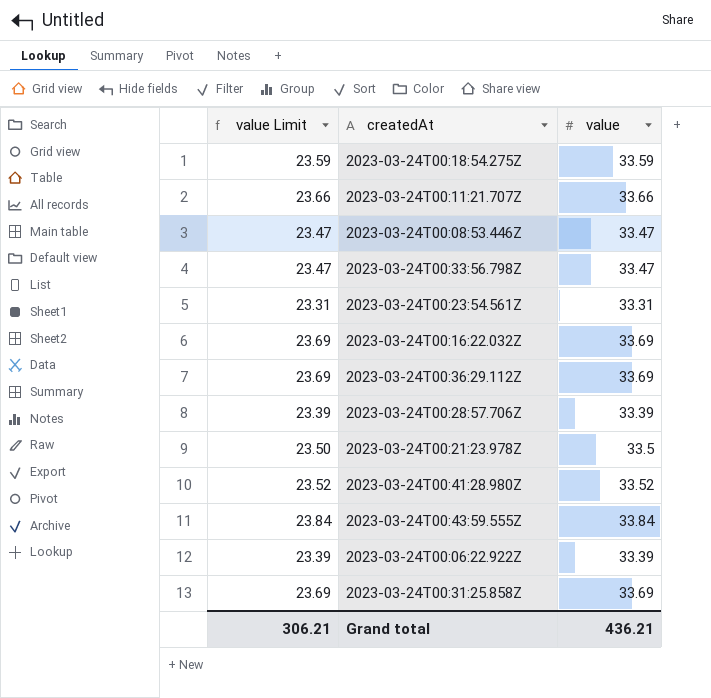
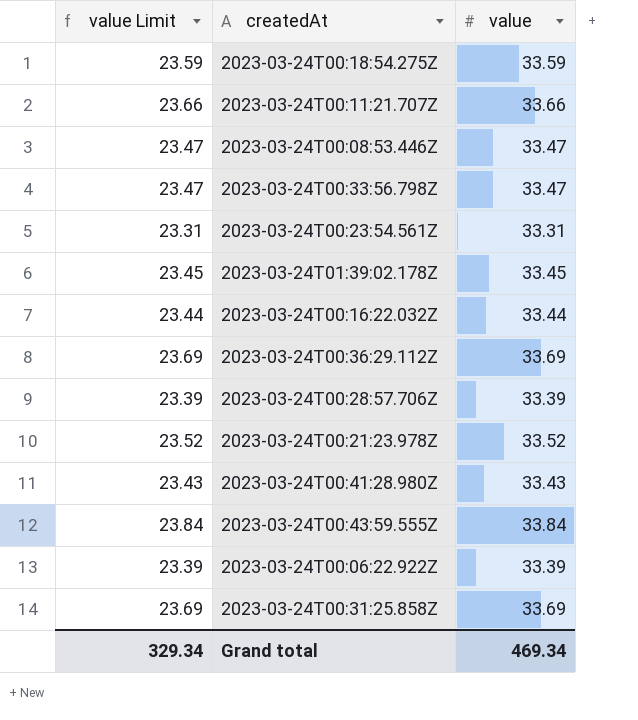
row 2023-03-24T01:39:02.178Z: none -> 23.45 | 33.45
2023-03-24T00:16:22.032Z | value Limit: 23.69 -> 23.44
2023-03-24T00:16:22.032Z | value: 33.69 -> 33.44
2023-03-24T00:21:23.978Z | value Limit: 23.50 -> 23.52
2023-03-24T00:21:23.978Z | value: 33.5 -> 33.52
2023-03-24T00:41:28.980Z | value Limit: 23.52 -> 23.43
2023-03-24T00:41:28.980Z | value: 33.52 -> 33.43
Grand total | value Limit: 306.21 -> 329.34
Grand total | value: 436.21 -> 469.34

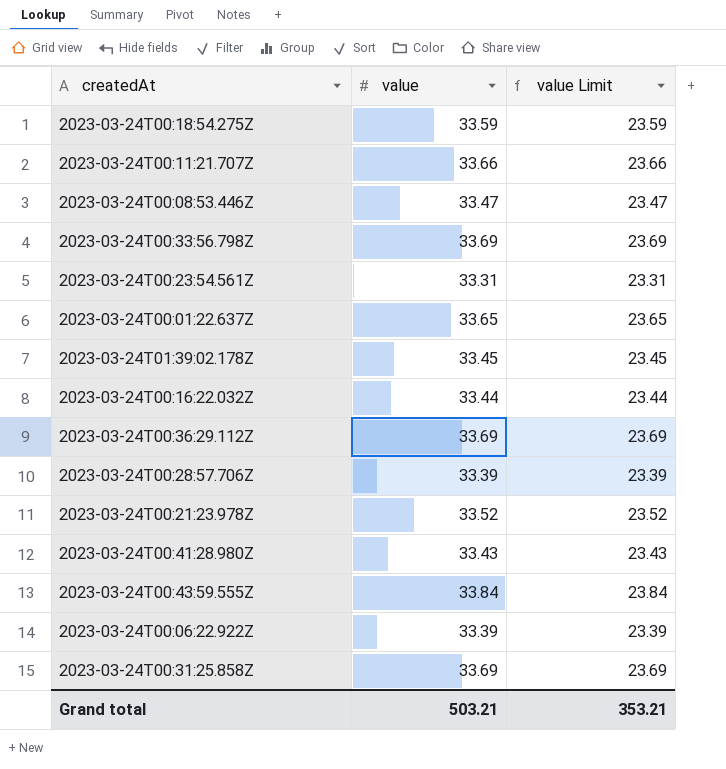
column value Limit | position: 1 -> 3
2023-03-24T00:33:56.798Z | value: 33.47 -> 33.69
2023-03-24T00:33:56.798Z | value Limit: 23.47 -> 23.69
row 2023-03-24T00:01:22.637Z: none -> 33.65 | 23.65
Grand total | value: 469.34 -> 503.21
Grand total | value Limit: 329.34 -> 353.21

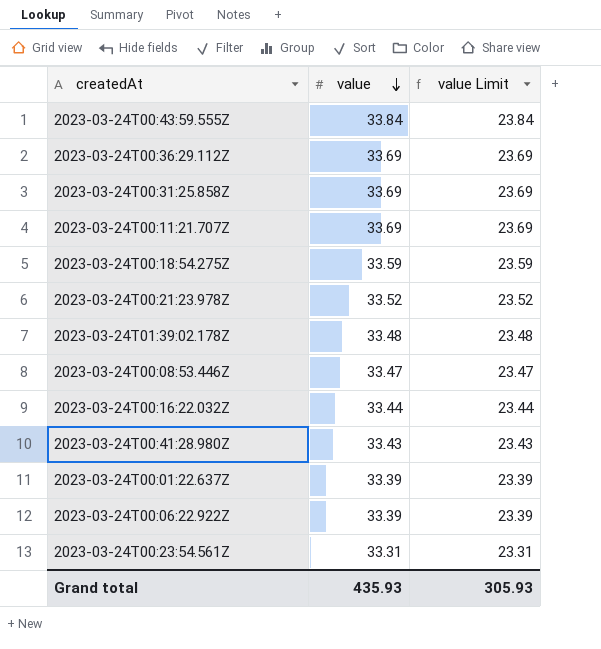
row order: none -> value descending
row 2023-03-24T00:33:56.798Z: 33.69 | 23.69 -> none
row 2023-03-24T00:28:57.706Z: 33.39 | 23.39 -> none
2023-03-24T00:11:21.707Z | value: 33.66 -> 33.69
2023-03-24T00:11:21.707Z | value Limit: 23.66 -> 23.69
2023-03-24T01:39:02.178Z | value: 33.45 -> 33.48
2023-03-24T01:39:02.178Z | value Limit: 23.45 -> 23.48
2023-03-24T00:01:22.637Z | value: 33.65 -> 33.39
2023-03-24T00:01:22.637Z | value Limit: 23.65 -> 23.39
Grand total | value: 503.21 -> 435.93
Grand total | value Limit: 353.21 -> 305.93

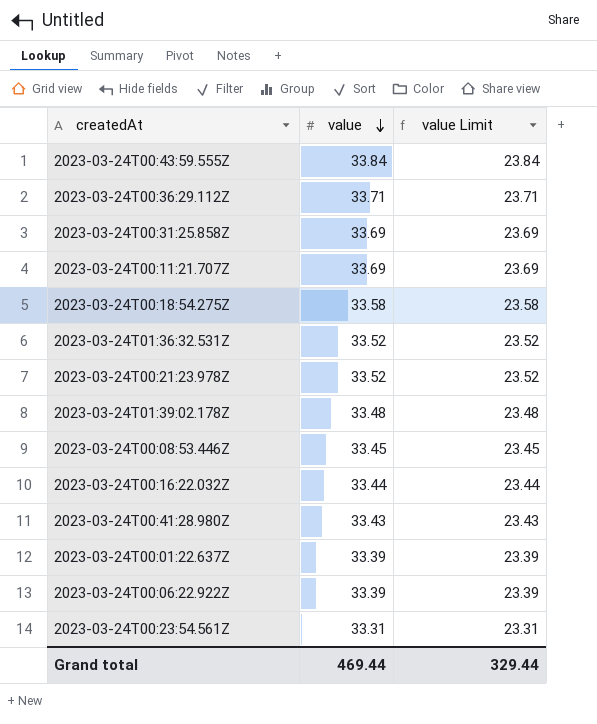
2023-03-24T00:36:29.112Z | value: 33.69 -> 33.71
2023-03-24T00:36:29.112Z | value Limit: 23.69 -> 23.71
2023-03-24T00:18:54.275Z | value: 33.59 -> 33.58
2023-03-24T00:18:54.275Z | value Limit: 23.59 -> 23.58
row 2023-03-24T01:36:32.531Z: none -> 33.52 | 23.52
2023-03-24T00:08:53.446Z | value: 33.47 -> 33.45
2023-03-24T00:08:53.446Z | value Limit: 23.47 -> 23.45
Grand total | value: 435.93 -> 469.44
Grand total | value Limit: 305.93 -> 329.44

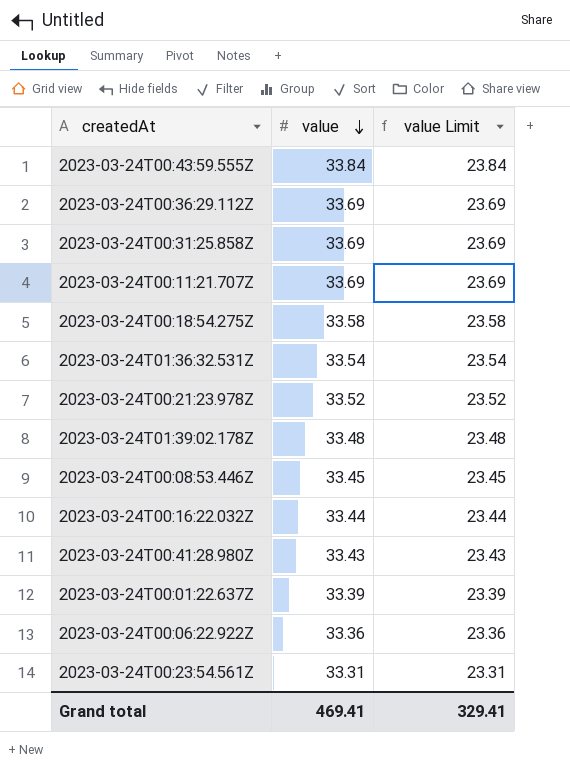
2023-03-24T00:36:29.112Z | value: 33.71 -> 33.69
2023-03-24T00:36:29.112Z | value Limit: 23.71 -> 23.69
2023-03-24T01:36:32.531Z | value: 33.52 -> 33.54
2023-03-24T01:36:32.531Z | value Limit: 23.52 -> 23.54
2023-03-24T00:06:22.922Z | value: 33.39 -> 33.36
2023-03-24T00:06:22.922Z | value Limit: 23.39 -> 23.36
Grand total | value: 469.44 -> 469.41
Grand total | value Limit: 329.44 -> 329.41

